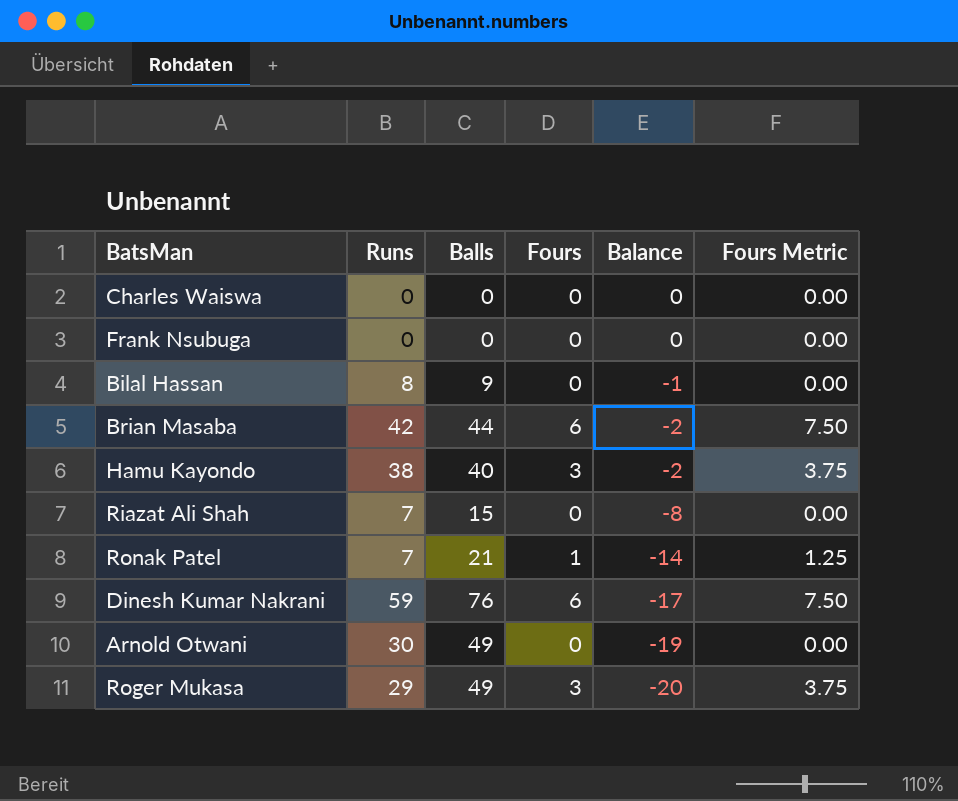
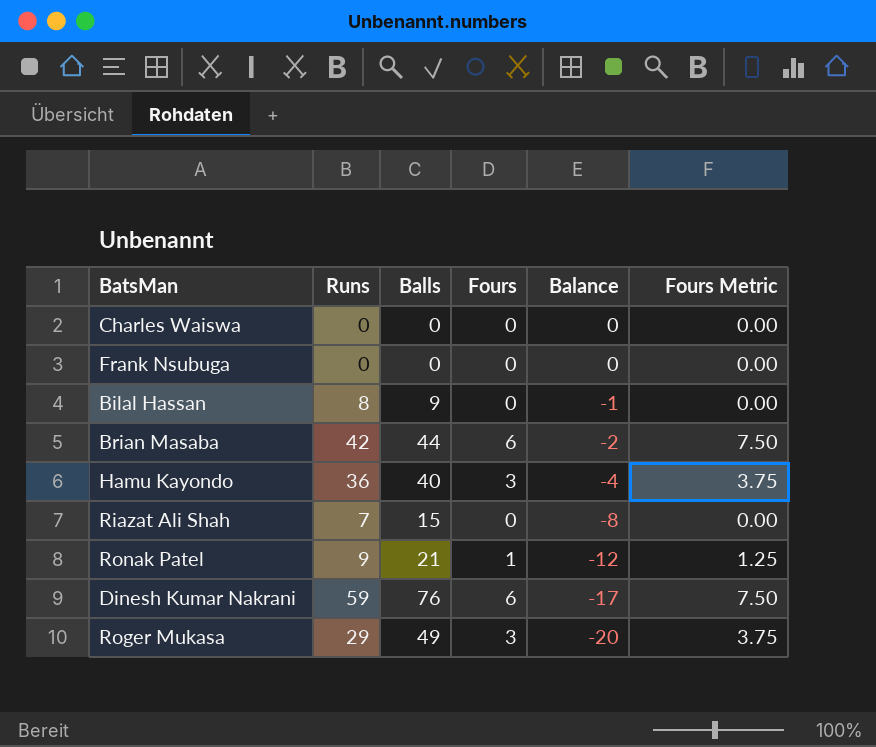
row Arnold Otwani: 30 | 49 | 0 | -19 | 0.00 -> none
Hamu Kayondo | Runs: 38 -> 36
Hamu Kayondo | Balance: -2 -> -4
Ronak Patel | Runs: 7 -> 9
Ronak Patel | Balance: -14 -> -12

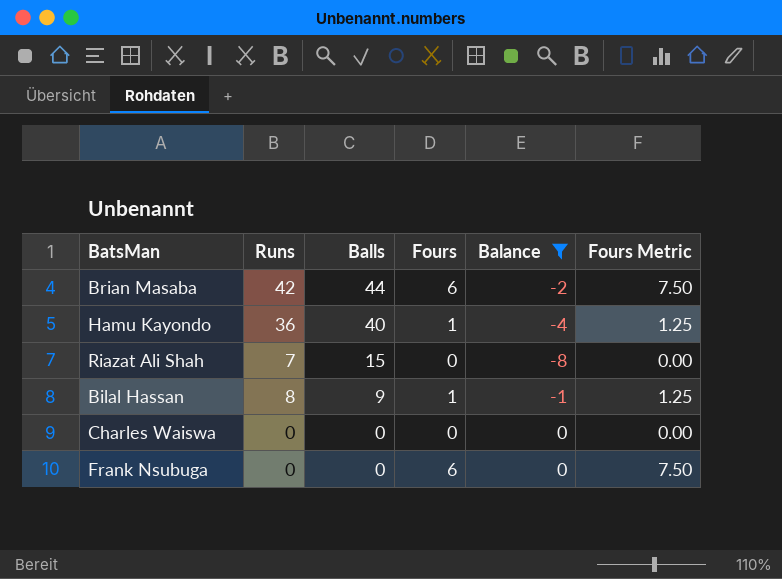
filter: none -> Balance >= -8
row order: Balance descending -> Balls descending
Hamu Kayondo | Fours: 3 -> 1
Hamu Kayondo | Fours Metric: 3.75 -> 1.25
Bilal Hassan | Fours: 0 -> 1
Bilal Hassan | Fours Metric: 0.00 -> 1.25
Frank Nsubuga | Fours: 0 -> 6
Frank Nsubuga | Fours Metric: 0.00 -> 7.50

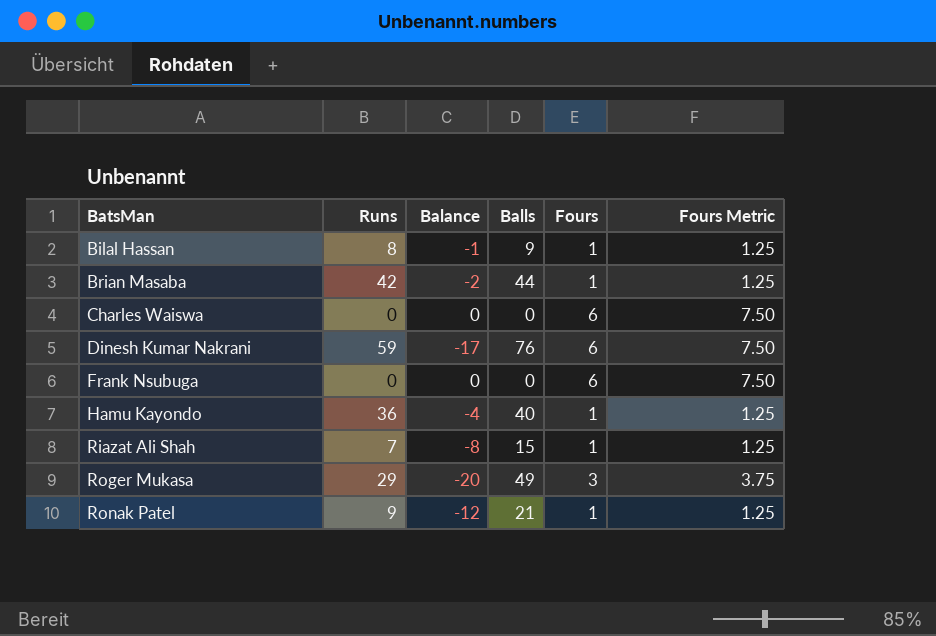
filter: Balance >= -8 -> none
row order: Balls descending -> BatsMan ascending
column Balance | position: 5 -> 3
Brian Masaba | Fours: 6 -> 1
Brian Masaba | Fours Metric: 7.50 -> 1.25
Charles Waiswa | Fours: 0 -> 6
Charles Waiswa | Fours Metric: 0.00 -> 7.50
Riazat Ali Shah | Fours: 0 -> 1
Riazat Ali Shah | Fours Metric: 0.00 -> 1.25

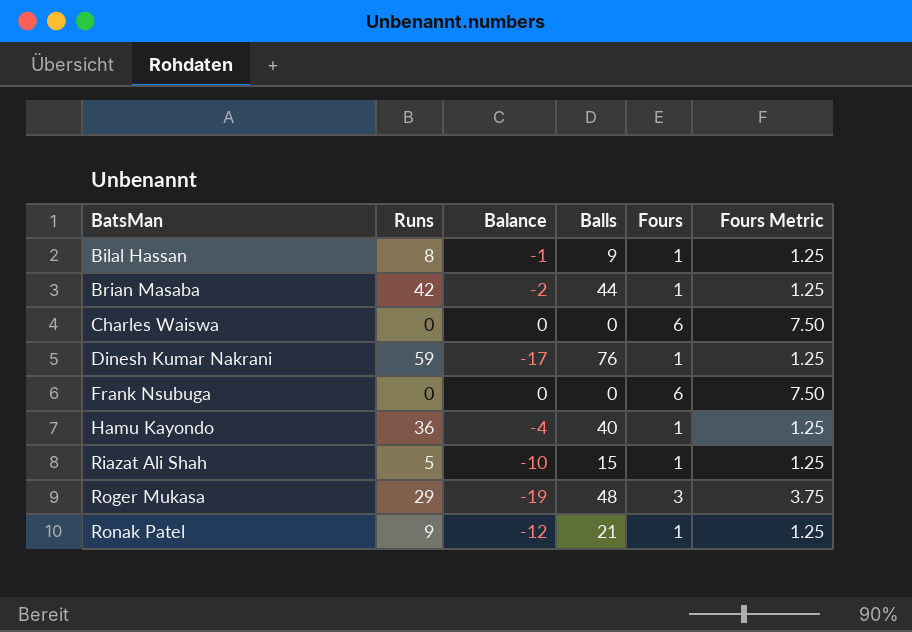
Dinesh Kumar Nakrani | Fours: 6 -> 1
Dinesh Kumar Nakrani | Fours Metric: 7.50 -> 1.25
Riazat Ali Shah | Runs: 7 -> 5
Riazat Ali Shah | Balance: -8 -> -10
Roger Mukasa | Balance: -20 -> -19
Roger Mukasa | Balls: 49 -> 48

